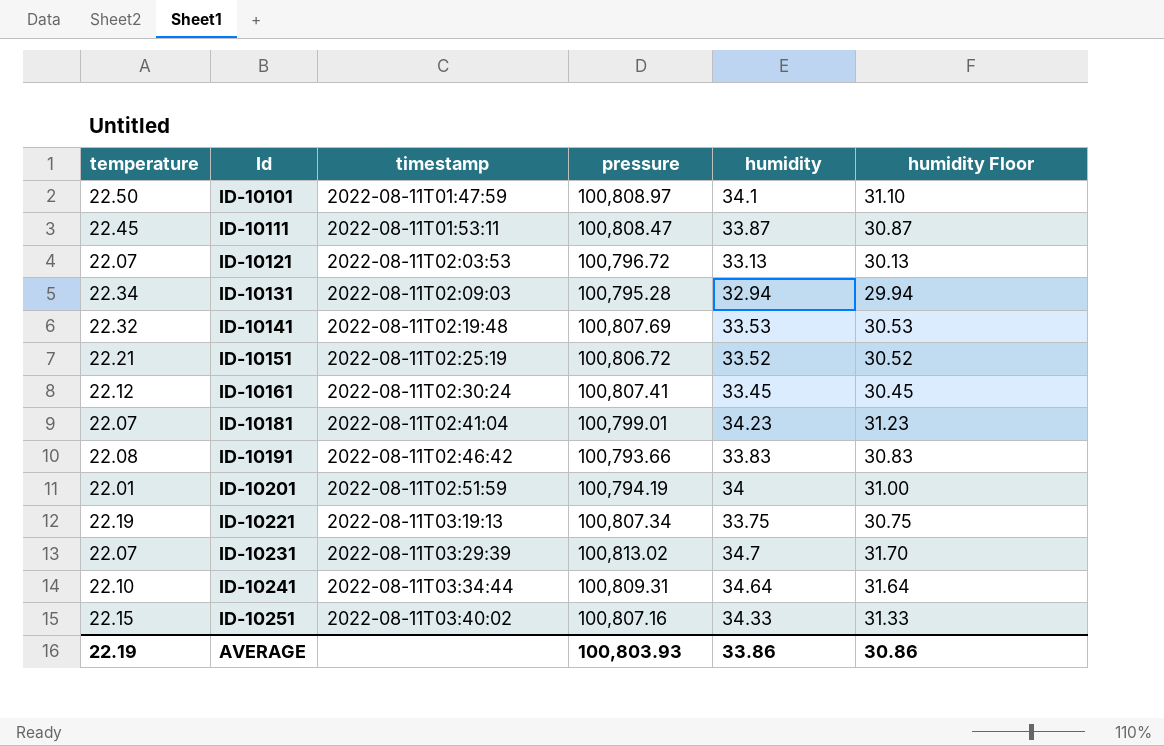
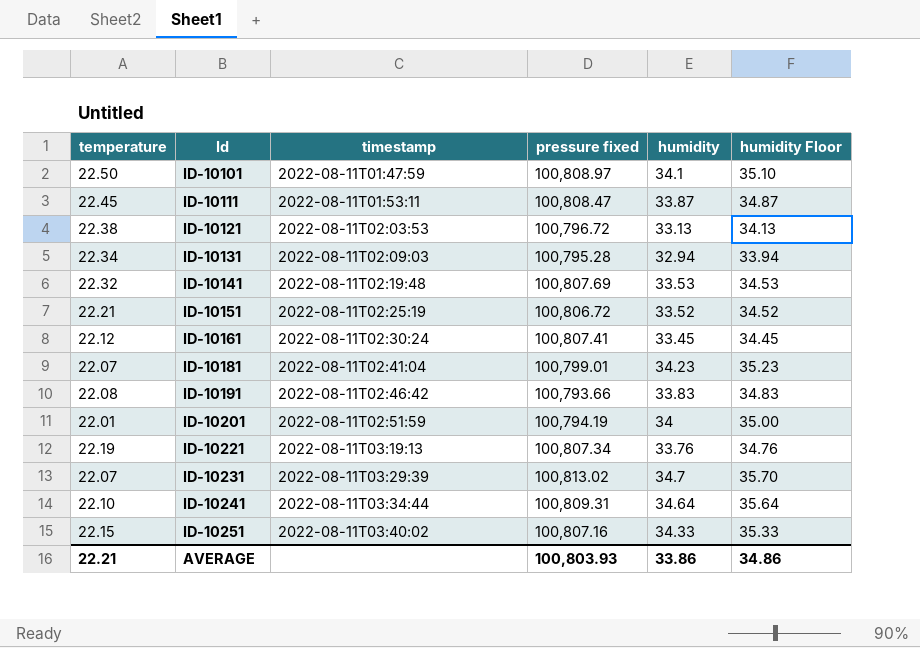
column name: pressure -> pressure fixed
column humidity Floor | formula: [humidity] - 3 -> [humidity] + 1
ID-10121 | temperature: 22.07 -> 22.38
ID-10221 | humidity: 33.75 -> 33.76
AVERAGE | temperature: 22.19 -> 22.21
AVERAGE | humidity Floor: 30.86 -> 34.86

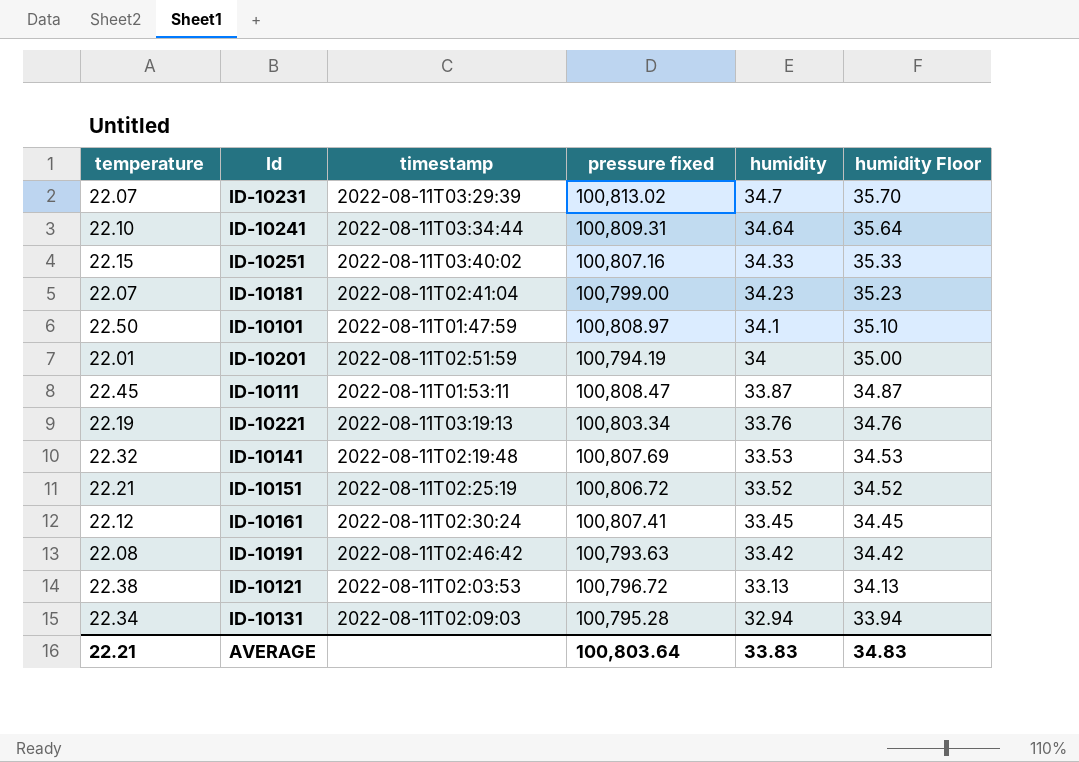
row order: Id ascending -> humidity descending
ID-10181 | pressure fixed: 100,799.01 -> 100,799.00
ID-10221 | pressure fixed: 100,807.34 -> 100,803.34
ID-10191 | pressure fixed: 100,793.66 -> 100,793.63
ID-10191 | humidity: 33.83 -> 33.42
ID-10191 | humidity Floor: 34.83 -> 34.42
AVERAGE | pressure fixed: 100,803.93 -> 100,803.64
AVERAGE | humidity: 33.86 -> 33.83
AVERAGE | humidity Floor: 34.86 -> 34.83

